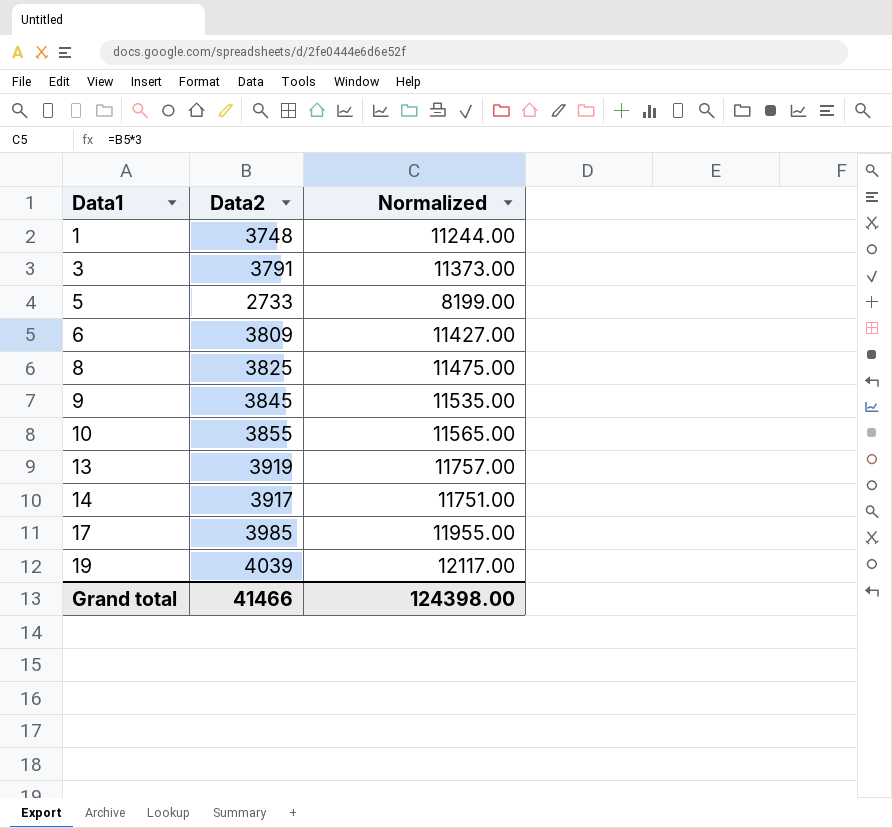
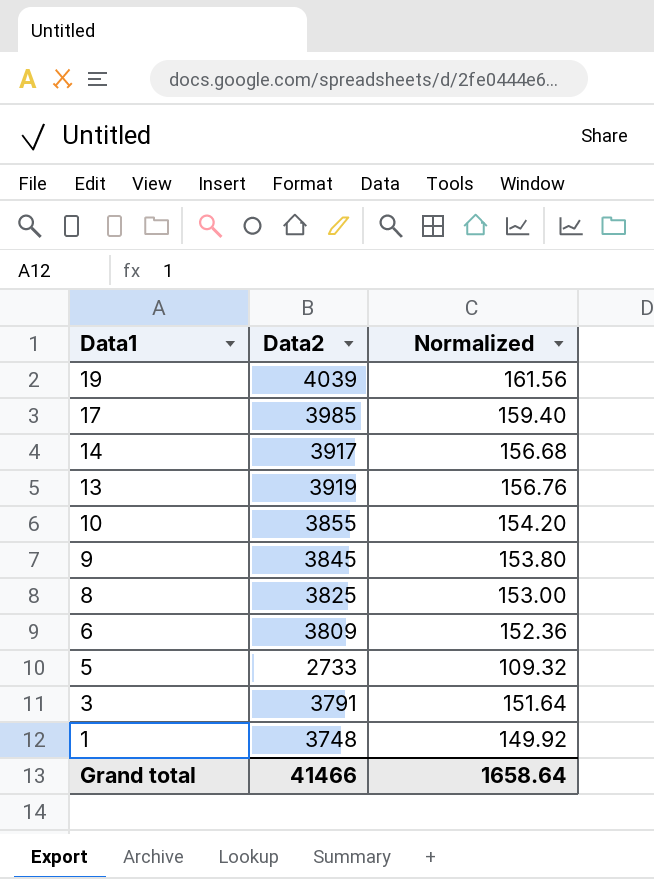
row order: Data1 ascending -> Data1 descending
column Normalized | formula: [Data2] * 3 -> [Data2] * 0.04
Grand total | Normalized: 124398.00 -> 1658.64

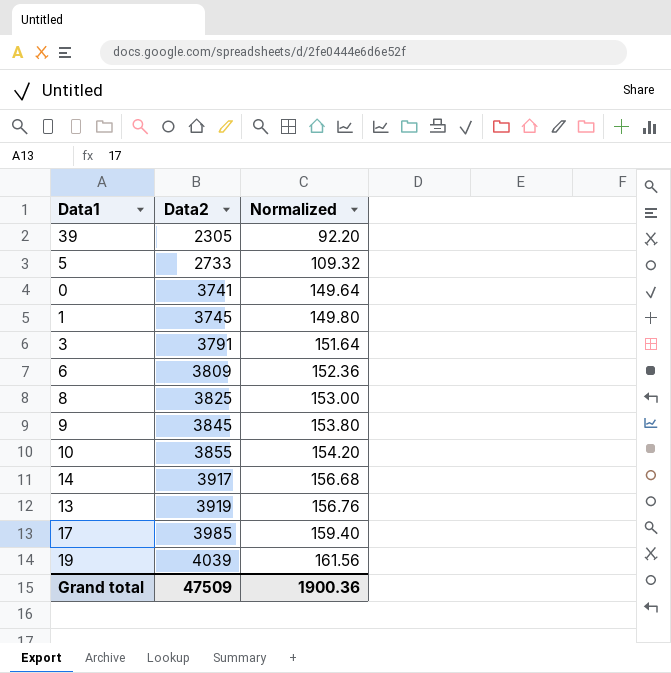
row order: Data1 descending -> Data2 ascending
row 39: none -> 2305 | 92.20
row 0: none -> 3741 | 149.64
1 | Data2: 3748 -> 3745
1 | Normalized: 149.92 -> 149.80
Grand total | Data2: 41466 -> 47509
Grand total | Normalized: 1658.64 -> 1900.36

